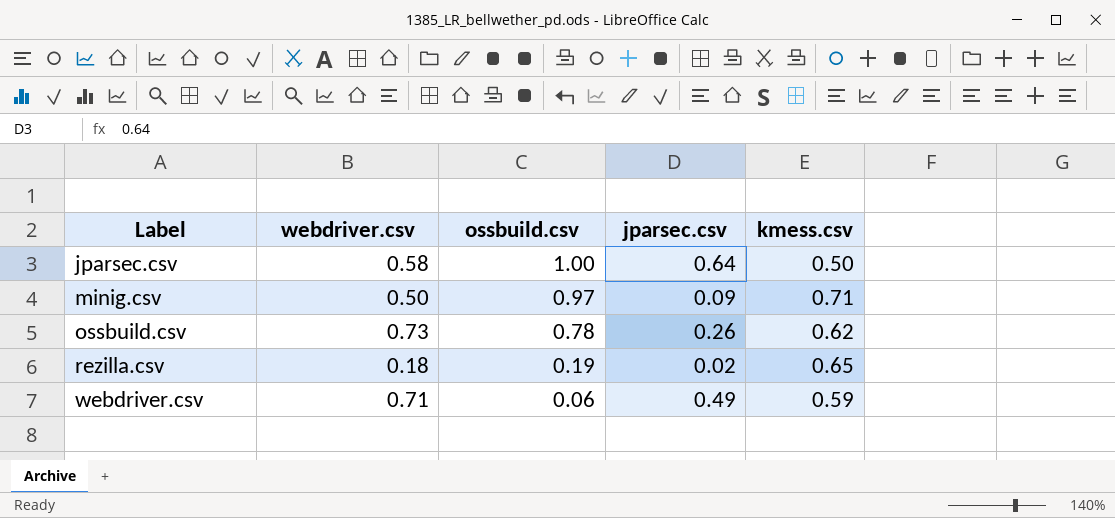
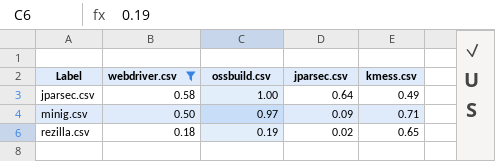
filter: none -> webdriver.csv <= 0.58
jparsec.csv | kmess.csv: 0.50 -> 0.49

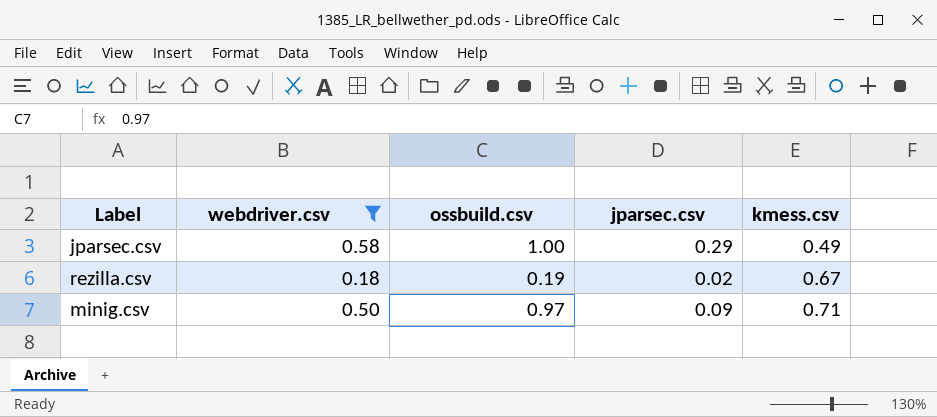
row order: Label ascending -> kmess.csv ascending
jparsec.csv | jparsec.csv: 0.64 -> 0.29
rezilla.csv | kmess.csv: 0.65 -> 0.67

